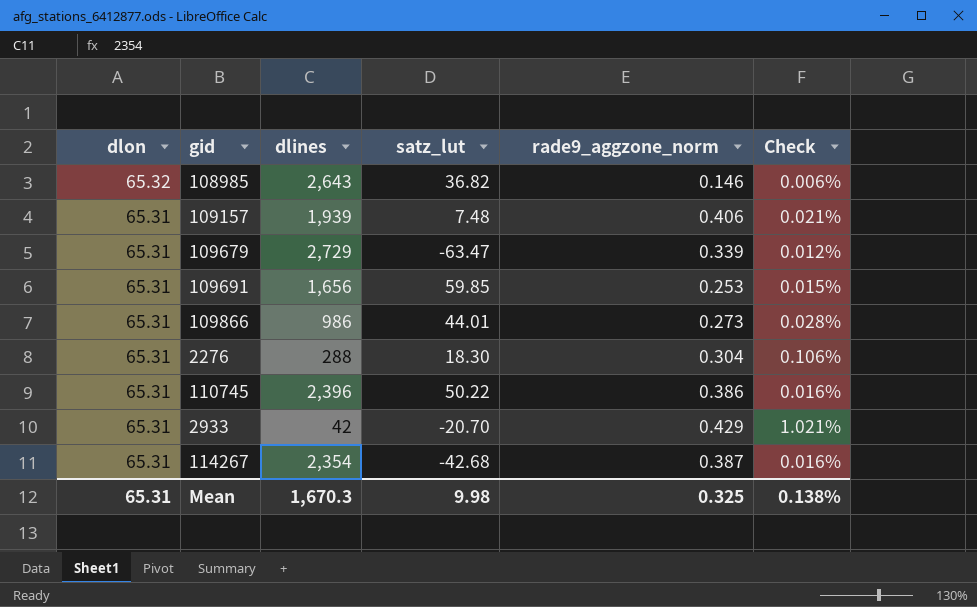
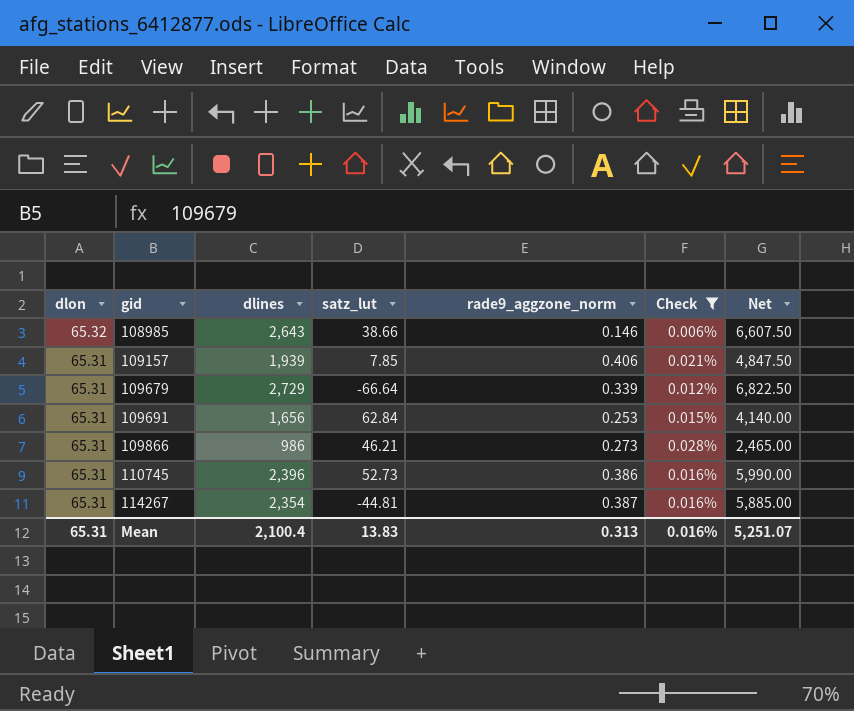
filter: none -> Check <= 0.028%
column Net | formula: none -> [dlines] * 2.5
108985 | satz_lut: 36.82 -> 38.66
109157 | satz_lut: 7.48 -> 7.85
109679 | satz_lut: -63.47 -> -66.64
109691 | satz_lut: 59.85 -> 62.84
109866 | satz_lut: 44.01 -> 46.21
110745 | satz_lut: 50.22 -> 52.73
114267 | satz_lut: -42.68 -> -44.81
Mean | dlines: 1,670.3 -> 2,100.4
Mean | satz_lut: 9.98 -> 13.83
Mean | rade9_aggzone_norm: 0.325 -> 0.313
Mean | Check: 0.138% -> 0.016%

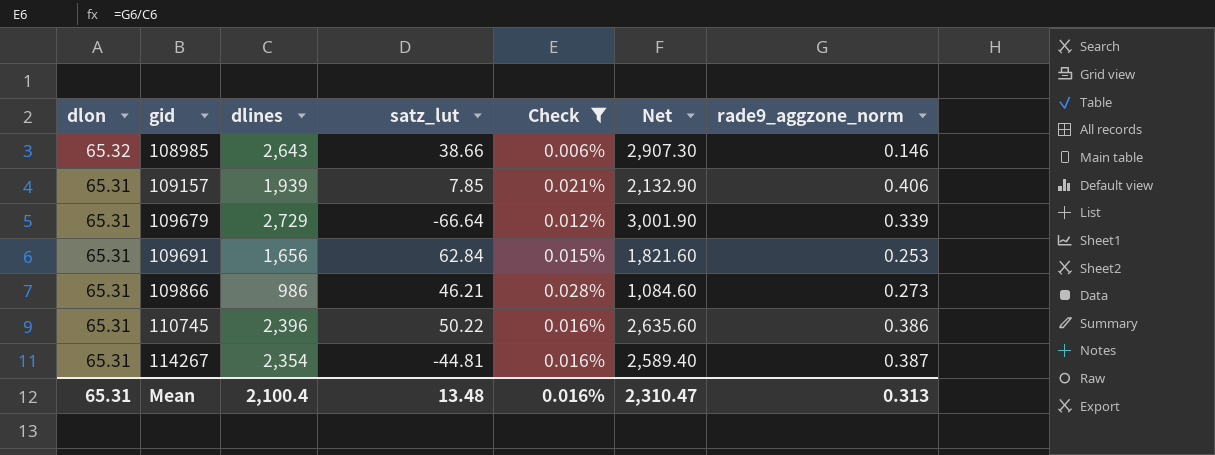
column Net | formula: [dlines] * 2.5 -> [dlines] * 1.1
column rade9_aggzone_norm | position: 5 -> 7
110745 | satz_lut: 52.73 -> 50.22
Mean | satz_lut: 13.83 -> 13.48
Mean | Net: 5,251.07 -> 2,310.47

